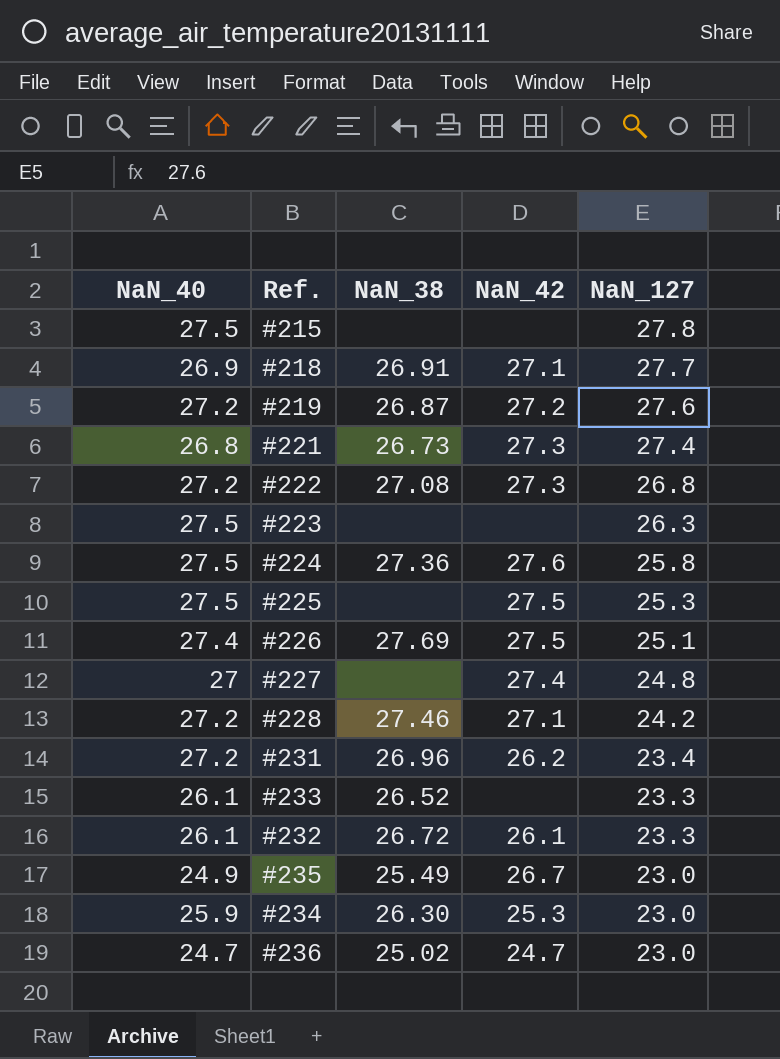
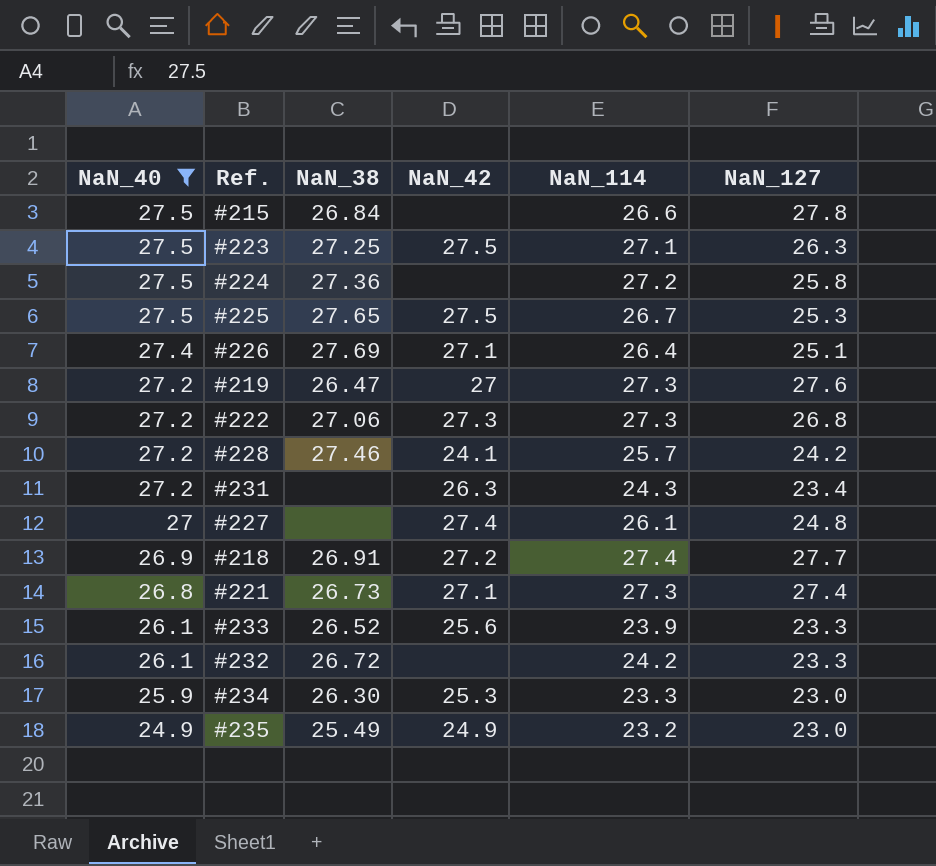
filter: none -> NaN_40 != 24.7
row order: NaN_127 descending -> NaN_40 descending
column NaN_114 | position: none -> 5
#215 | NaN_38: none -> 26.84
#223 | NaN_38: none -> 27.25
#223 | NaN_42: none -> 27.5
#224 | NaN_42: 27.6 -> none
#225 | NaN_38: none -> 27.65
#226 | NaN_42: 27.5 -> 27.1
#219 | NaN_38: 26.87 -> 26.47
#219 | NaN_42: 27.2 -> 27
#222 | NaN_38: 27.08 -> 27.06
#228 | NaN_42: 27.1 -> 24.1
#231 | NaN_38: 26.96 -> none
#231 | NaN_42: 26.2 -> 26.3
#218 | NaN_42: 27.1 -> 27.2
#221 | NaN_42: 27.3 -> 27.1
#233 | NaN_42: none -> 25.6
#232 | NaN_42: 26.1 -> none
#235 | NaN_42: 26.7 -> 24.9

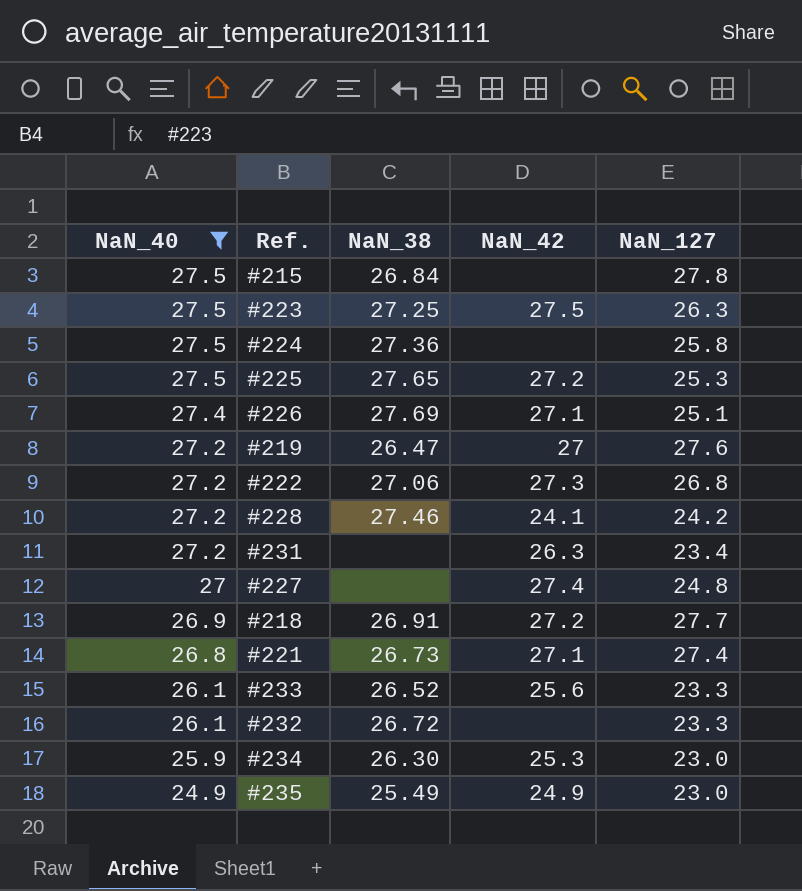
column NaN_114 | position: 5 -> none
#225 | NaN_42: 27.5 -> 27.2

